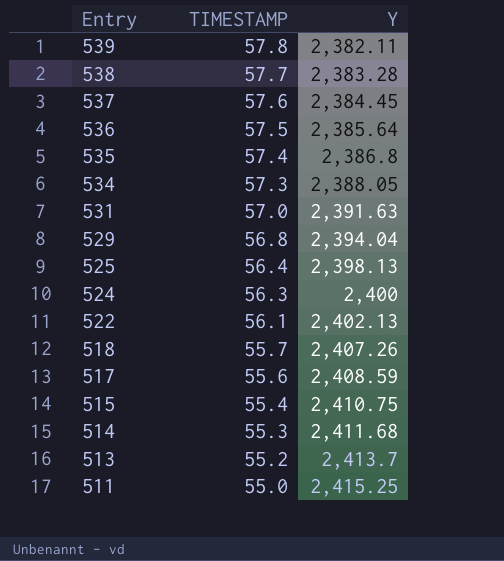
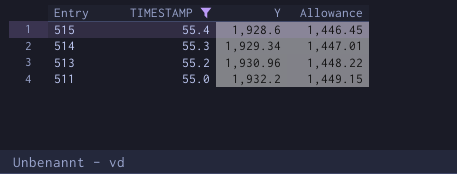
filter: none -> TIMESTAMP <= 55.4
column Allowance | formula: none -> [Y] * 0.75
515 | Y: 2,410.75 -> 1,928.6
514 | Y: 2,411.68 -> 1,929.34
513 | Y: 2,413.7 -> 1,930.96
511 | Y: 2,415.25 -> 1,932.2

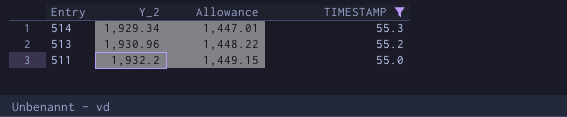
column name: Y -> Y_2
column TIMESTAMP | position: 2 -> 4
row 515: 55.4 | 1,928.6 | 1,446.45 -> none

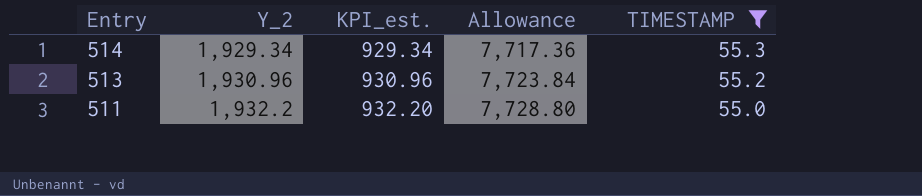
column KPI_est. | formula: none -> [Y_2] - 1000
column Allowance | formula: [Y_2] * 0.75 -> [Y_2] * 4

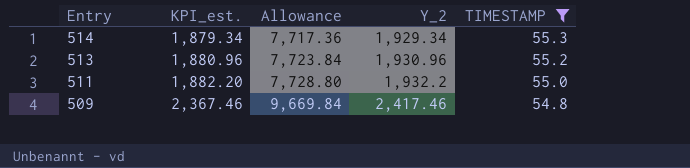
column KPI_est. | formula: [Y_2] - 1000 -> [Y_2] - 50
column Y_2 | position: 2 -> 4
row 509: none -> 2,367.46 | 9,669.84 | 2,417.46 | 54.8

